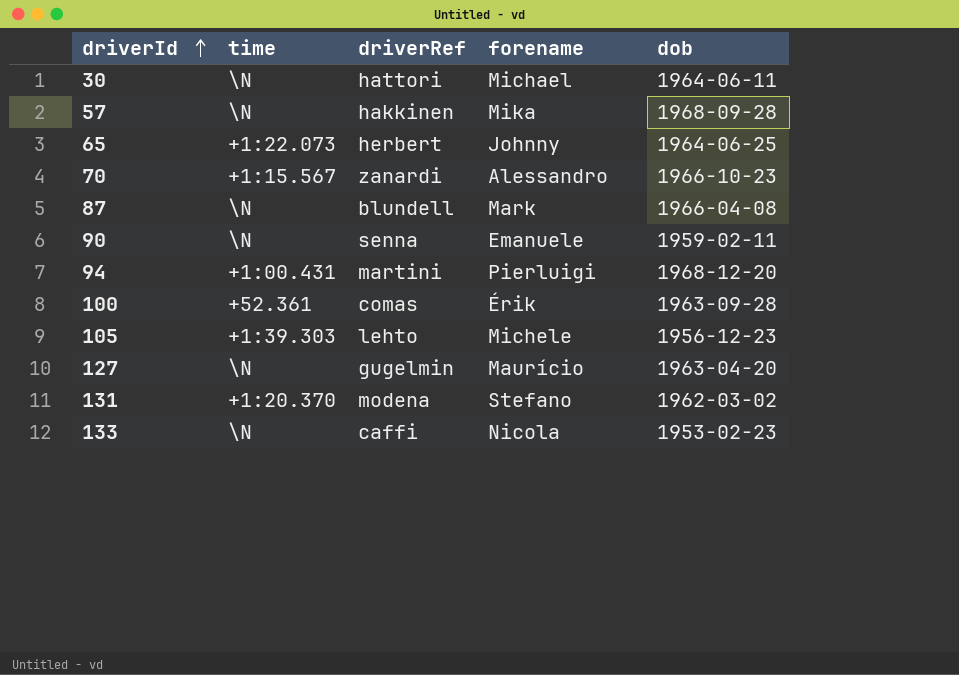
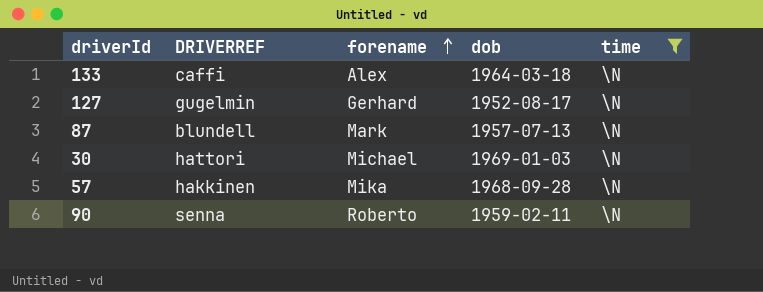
filter: none -> time = \N
row order: driverId ascending -> forename ascending
column name: driverRef -> DRIVERREF
column time | position: 2 -> 5
133 | forename: Nicola -> Alex
133 | dob: 1953-02-23 -> 1964-03-18
127 | forename: Maurício -> Gerhard
127 | dob: 1963-04-20 -> 1952-08-17
87 | dob: 1966-04-08 -> 1957-07-13
30 | dob: 1964-06-11 -> 1969-01-03
90 | forename: Emanuele -> Roberto

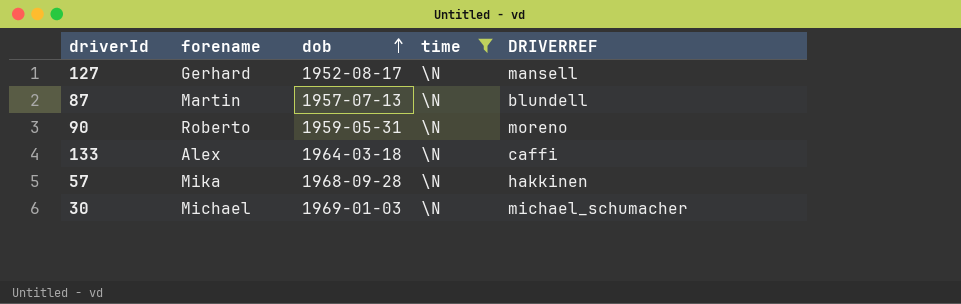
row order: forename ascending -> dob ascending
column DRIVERREF | position: 2 -> 5
127 | DRIVERREF: gugelmin -> mansell
87 | forename: Mark -> Martin
90 | dob: 1959-02-11 -> 1959-05-31
90 | DRIVERREF: senna -> moreno
30 | DRIVERREF: hattori -> michael_schumacher

